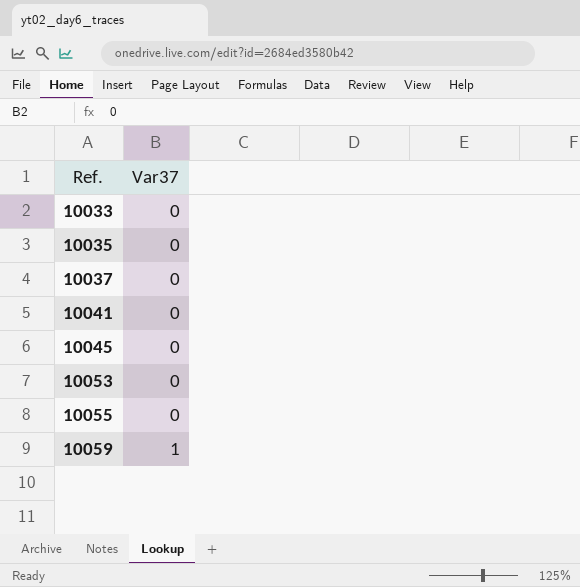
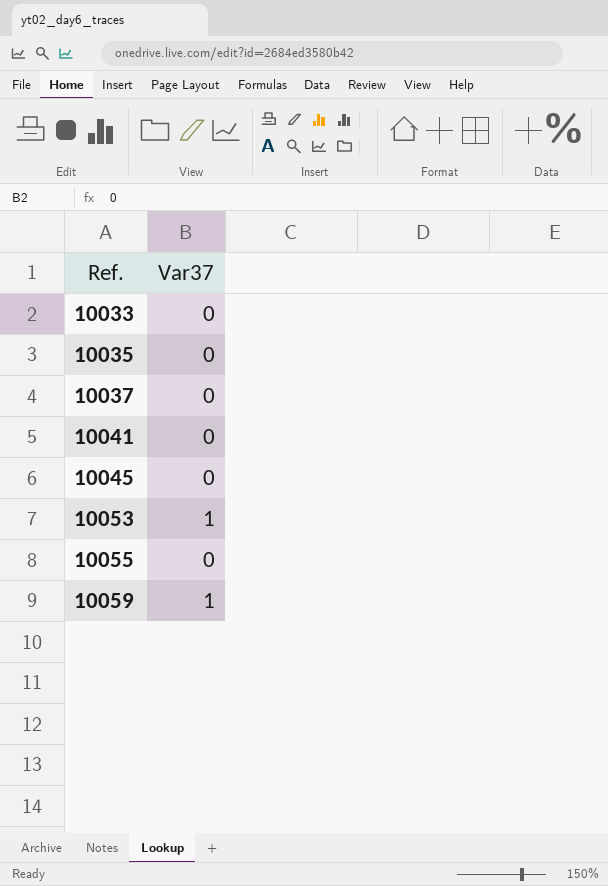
10053 | Var37: 0 -> 1

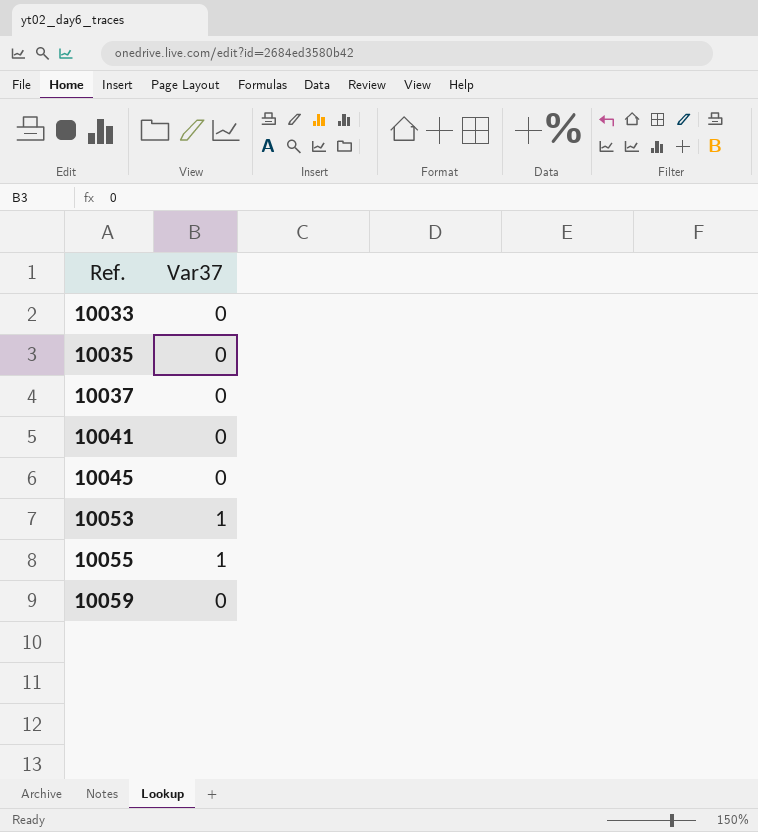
10055 | Var37: 0 -> 1
10059 | Var37: 1 -> 0

